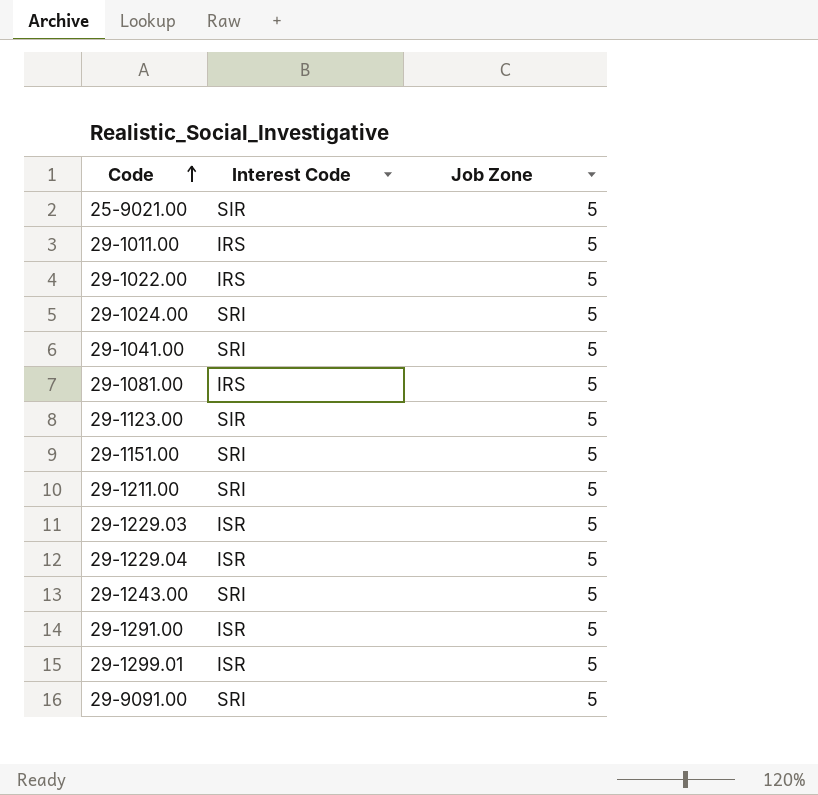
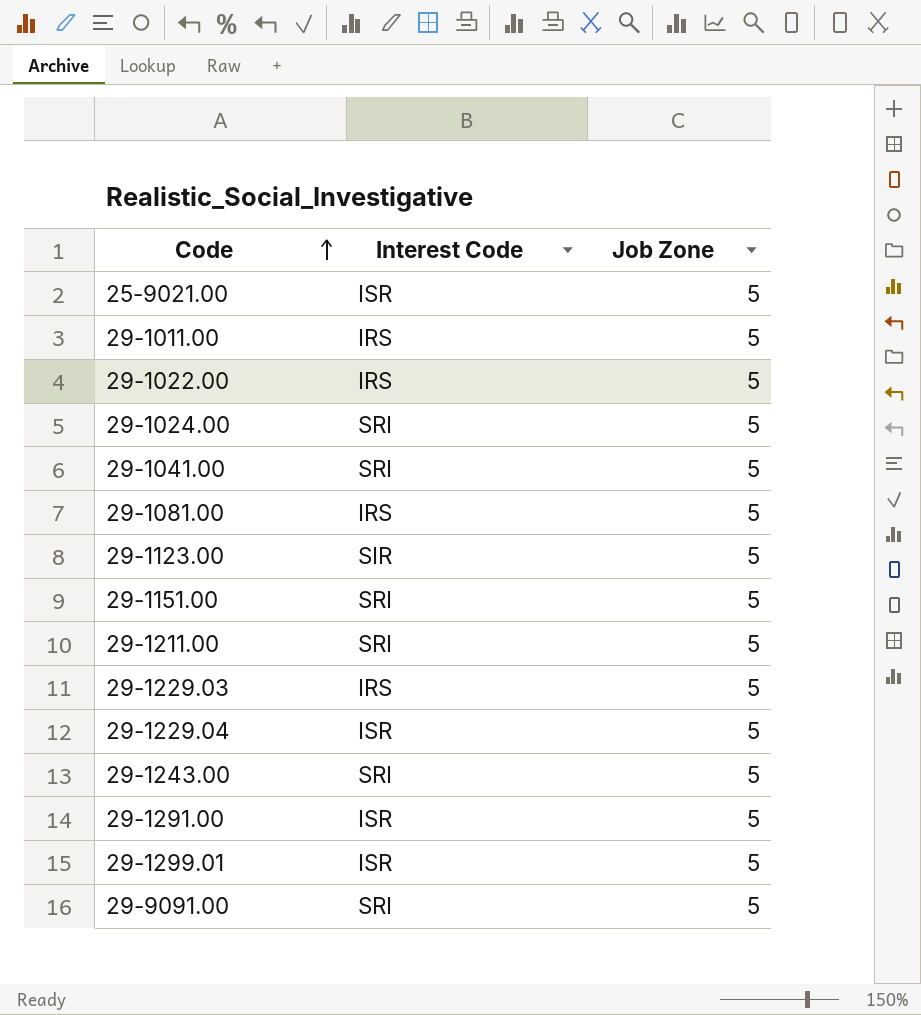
25-9021.00 | Interest Code: SIR -> ISR
29-1229.03 | Interest Code: ISR -> IRS

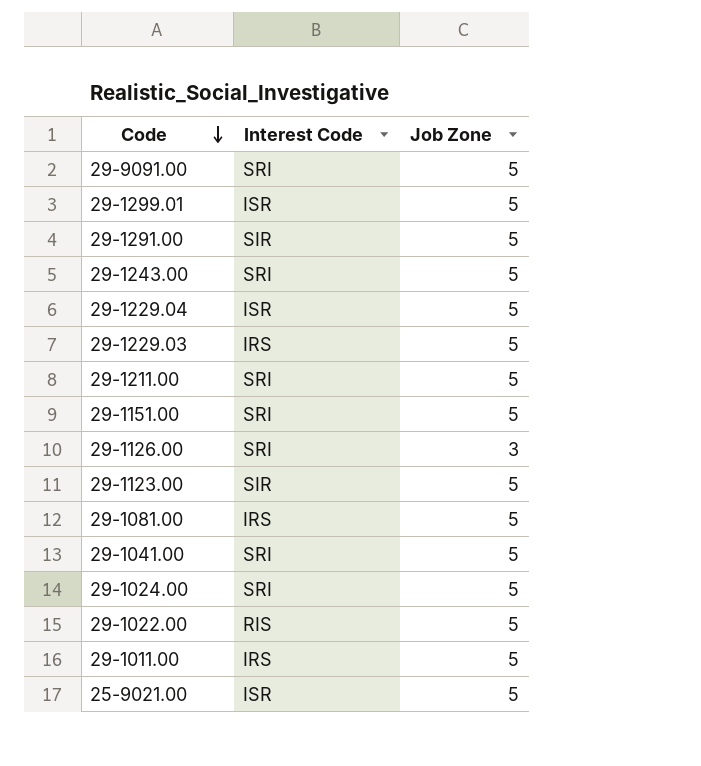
row order: Code ascending -> Code descending
29-1291.00 | Interest Code: ISR -> SIR
row 29-1126.00: none -> SRI | 3
29-1022.00 | Interest Code: IRS -> RIS

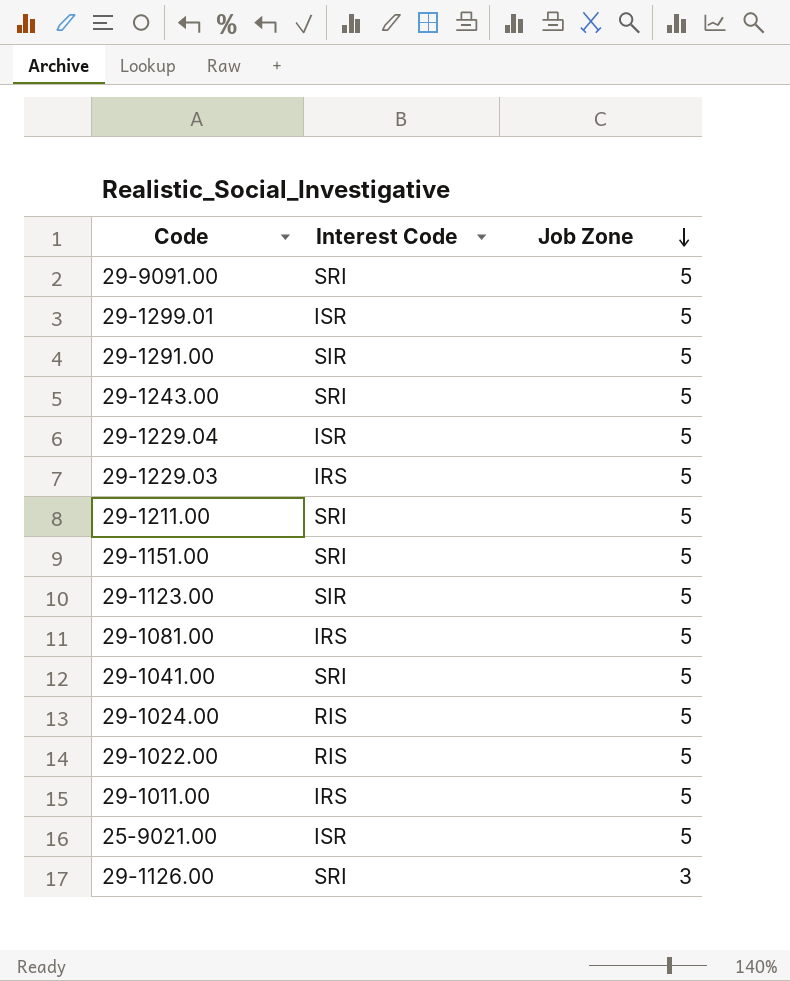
row order: Code descending -> Job Zone descending
29-1024.00 | Interest Code: SRI -> RIS

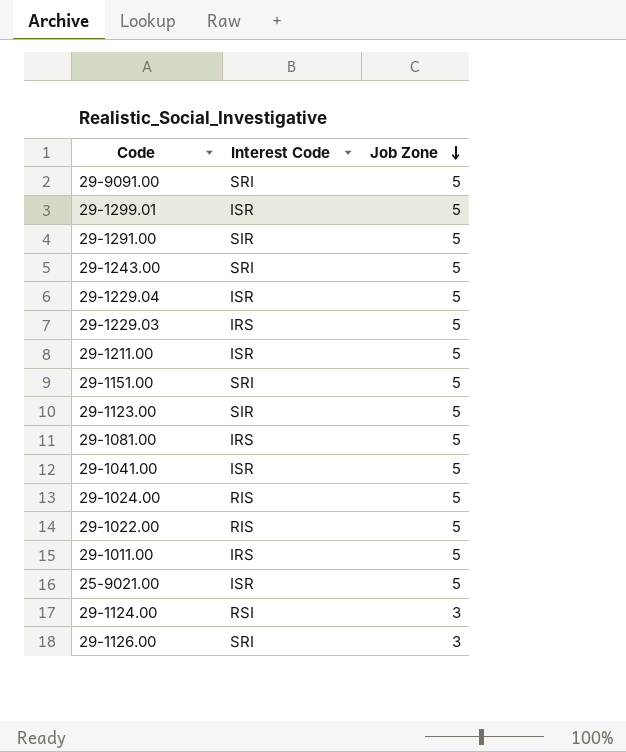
29-1211.00 | Interest Code: SRI -> ISR
29-1041.00 | Interest Code: SRI -> ISR
row 29-1124.00: none -> RSI | 3

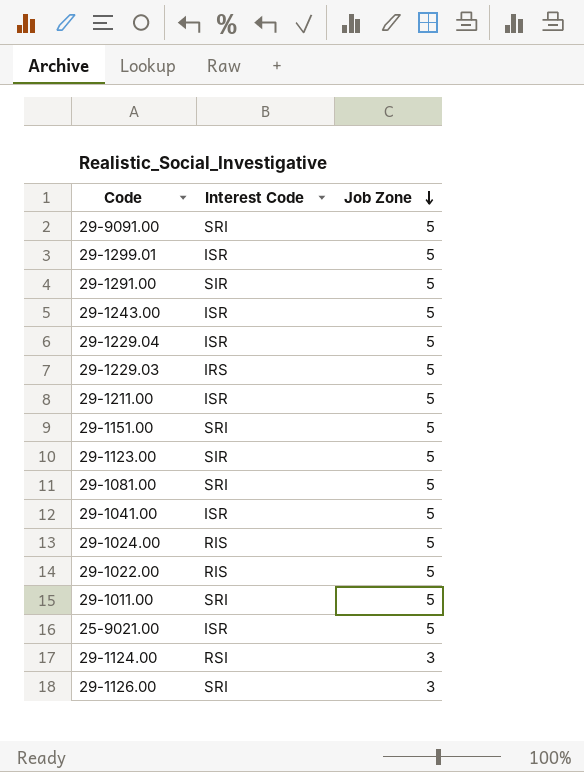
29-1243.00 | Interest Code: SRI -> ISR
29-1081.00 | Interest Code: IRS -> SRI
29-1011.00 | Interest Code: IRS -> SRI

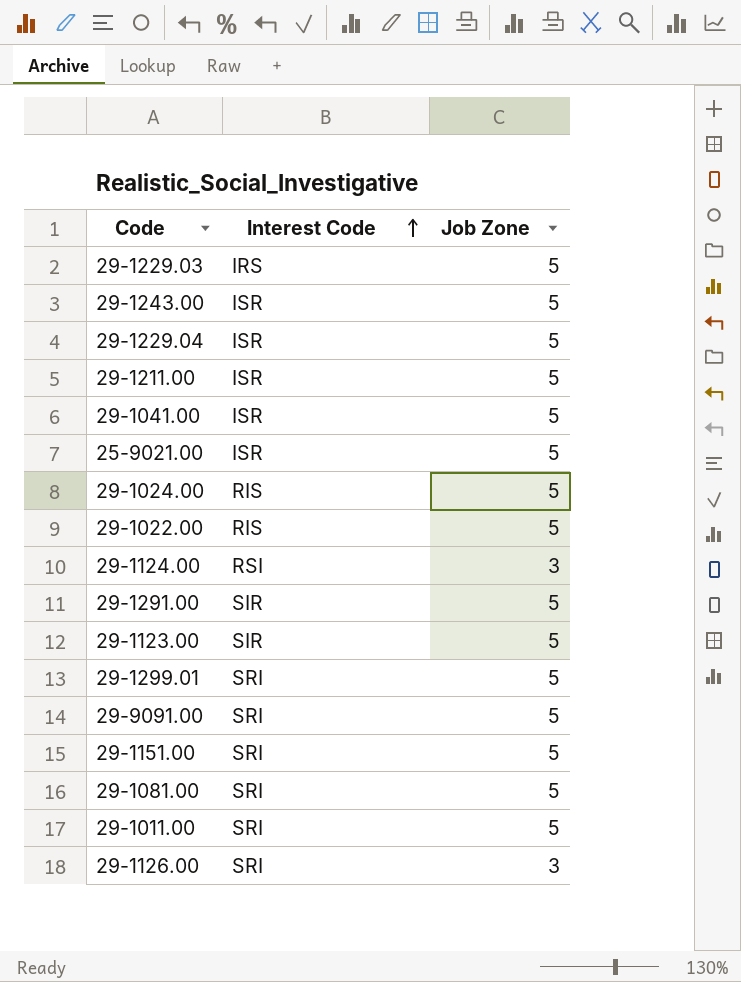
row order: Job Zone descending -> Interest Code ascending
29-1299.01 | Interest Code: ISR -> SRI

